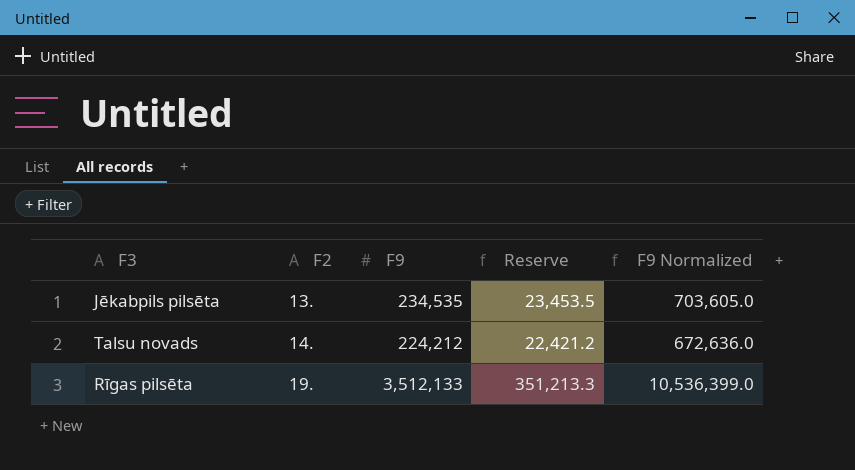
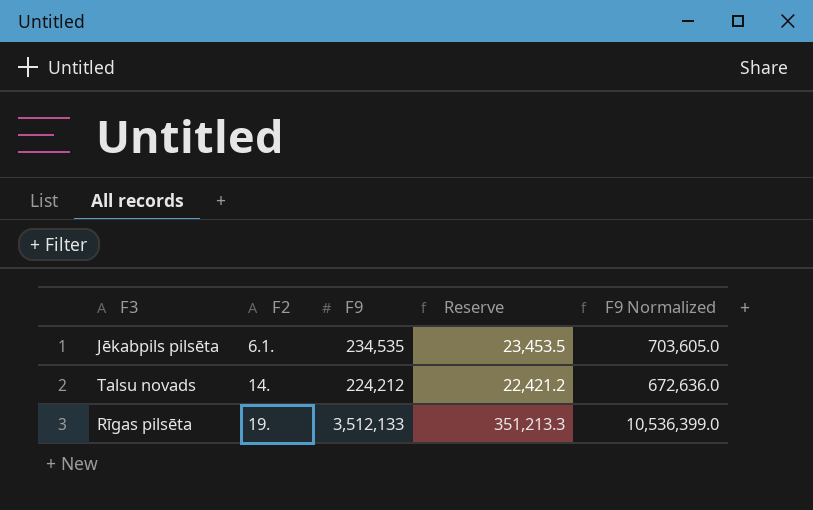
Jēkabpils pilsēta | F2: 13. -> 6.1.

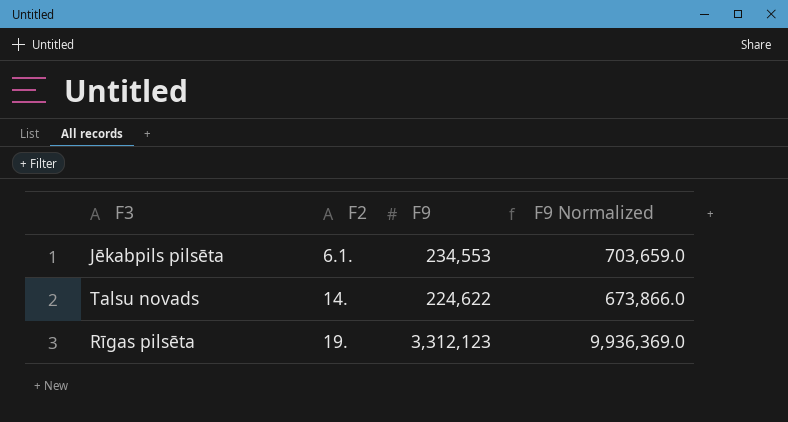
column Reserve | formula: [F9] * 0.1 -> none
Jēkabpils pilsēta | F9: 234,535 -> 234,553
Jēkabpils pilsēta | F9 Normalized: 703,605.0 -> 703,659.0
Talsu novads | F9: 224,212 -> 224,622
Talsu novads | F9 Normalized: 672,636.0 -> 673,866.0
Rīgas pilsēta | F9: 3,512,133 -> 3,312,123
Rīgas pilsēta | F9 Normalized: 10,536,399.0 -> 9,936,369.0

